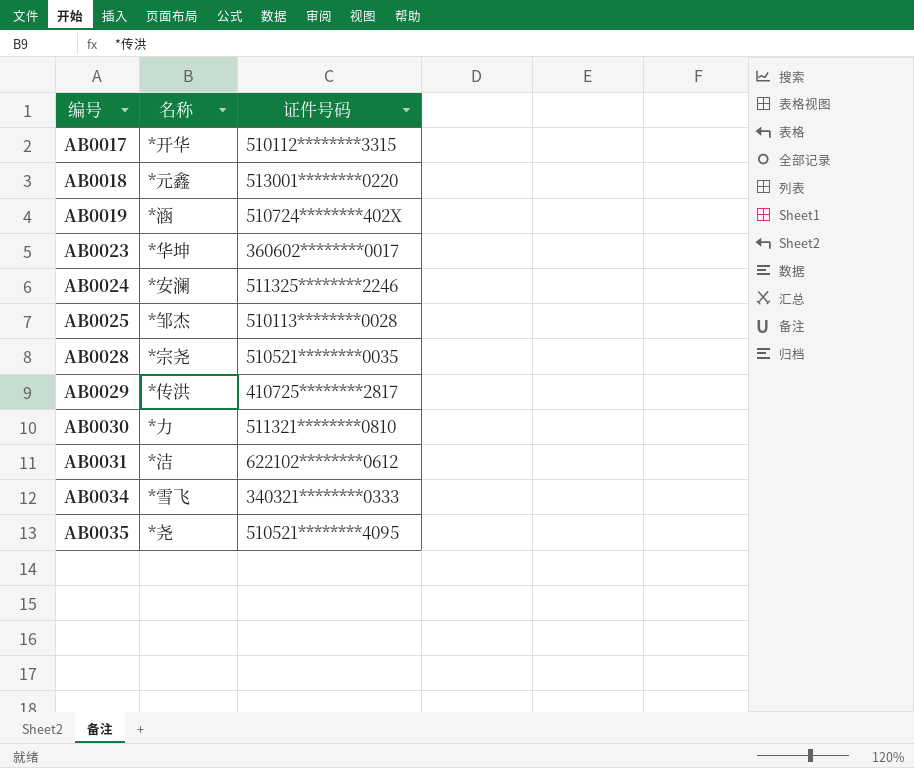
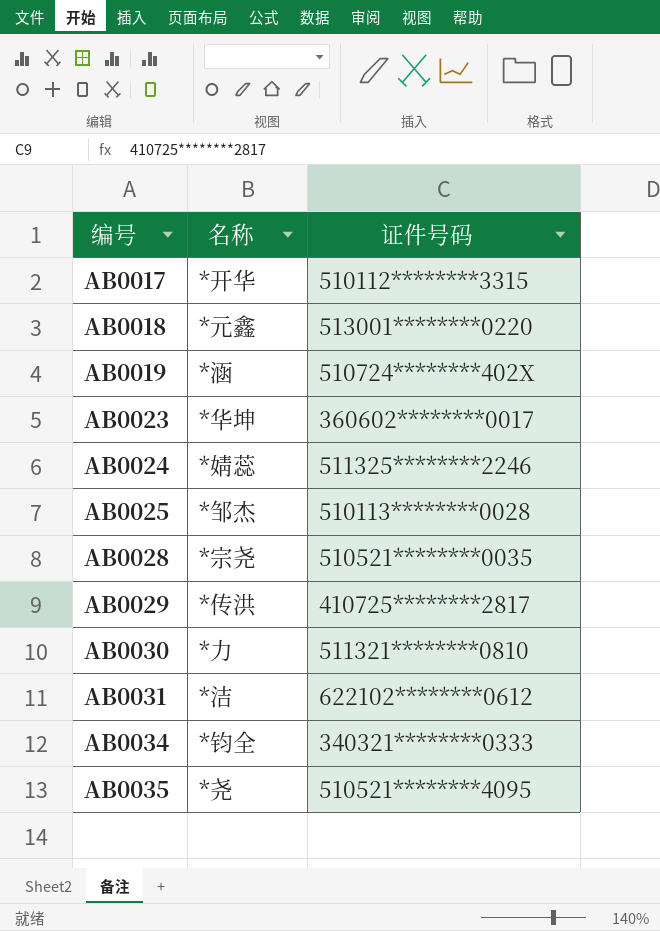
AB0024 | 名称: *安澜 -> *婧蕊
AB0034 | 名称: *雪飞 -> *钧全

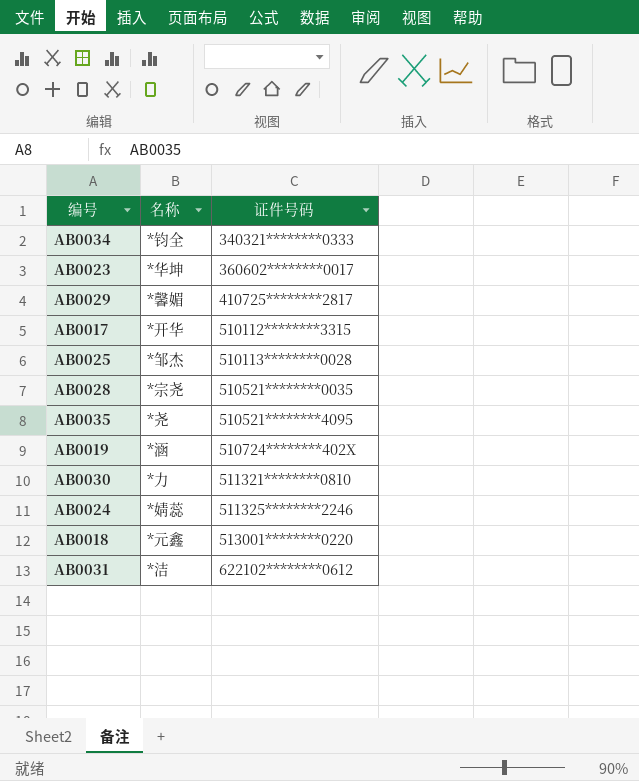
row order: 编号 ascending -> 证件号码 ascending
AB0029 | 名称: *传洪 -> *馨媚

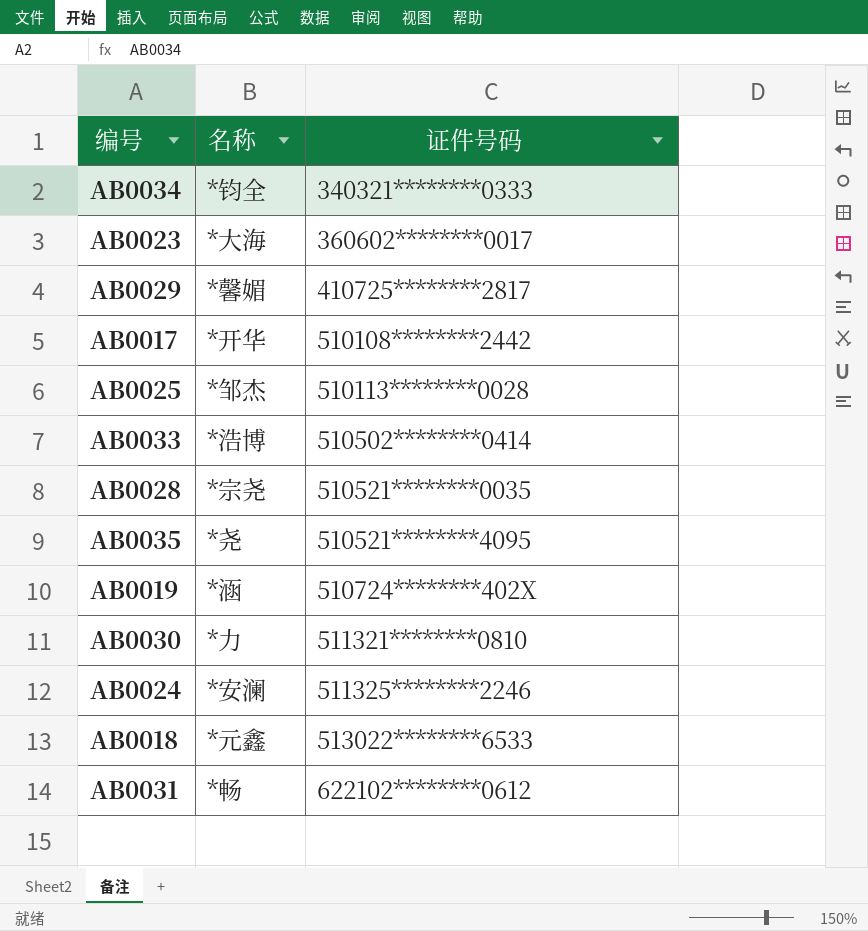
AB0023 | 名称: *华坤 -> *大海
AB0017 | 证件号码: 510112********3315 -> 510108********2442
row AB0033: none -> *浩博 | 510502********0414
AB0024 | 名称: *婧蕊 -> *安澜
AB0018 | 证件号码: 513001********0220 -> 513022********6533
AB0031 | 名称: *洁 -> *畅

